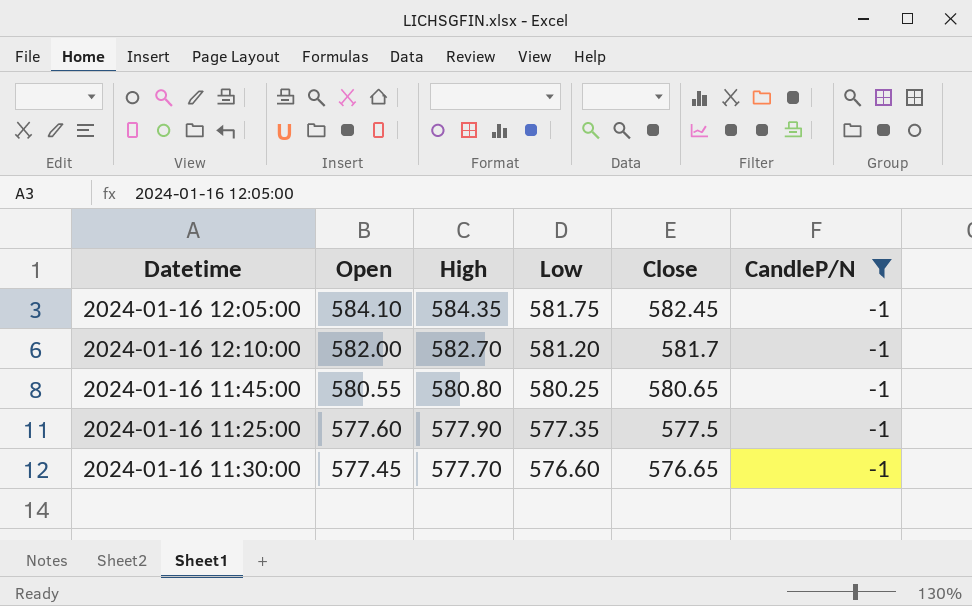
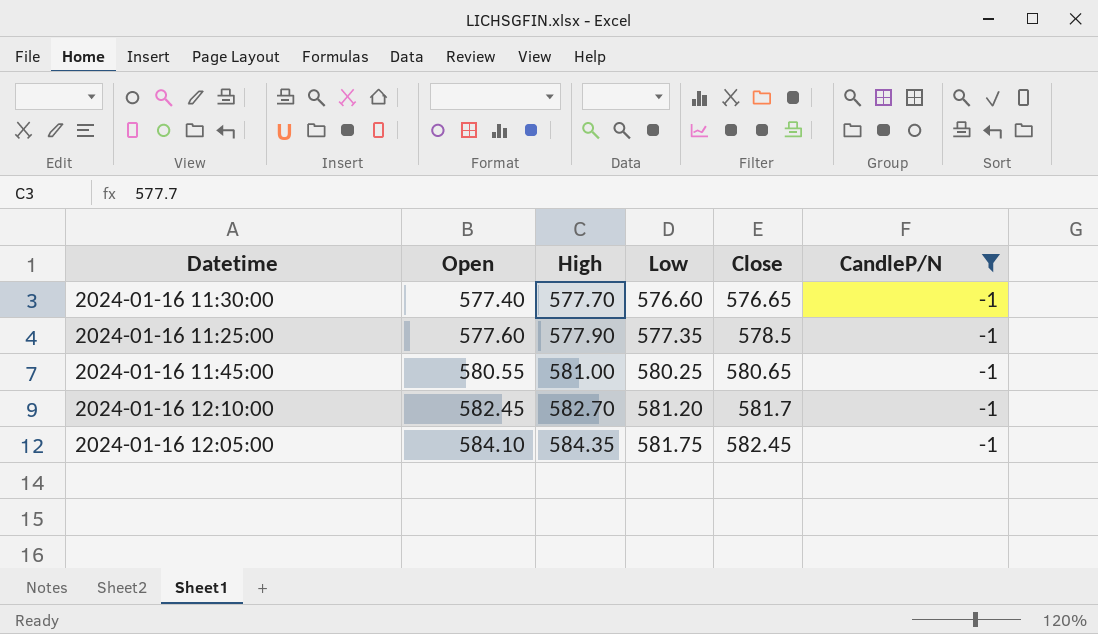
row order: Open descending -> Open ascending
2024-01-16 11:30:00 | Open: 577.45 -> 577.40
2024-01-16 11:25:00 | Close: 577.5 -> 578.5
2024-01-16 11:45:00 | High: 580.80 -> 581.00
2024-01-16 12:10:00 | Open: 582.00 -> 582.45

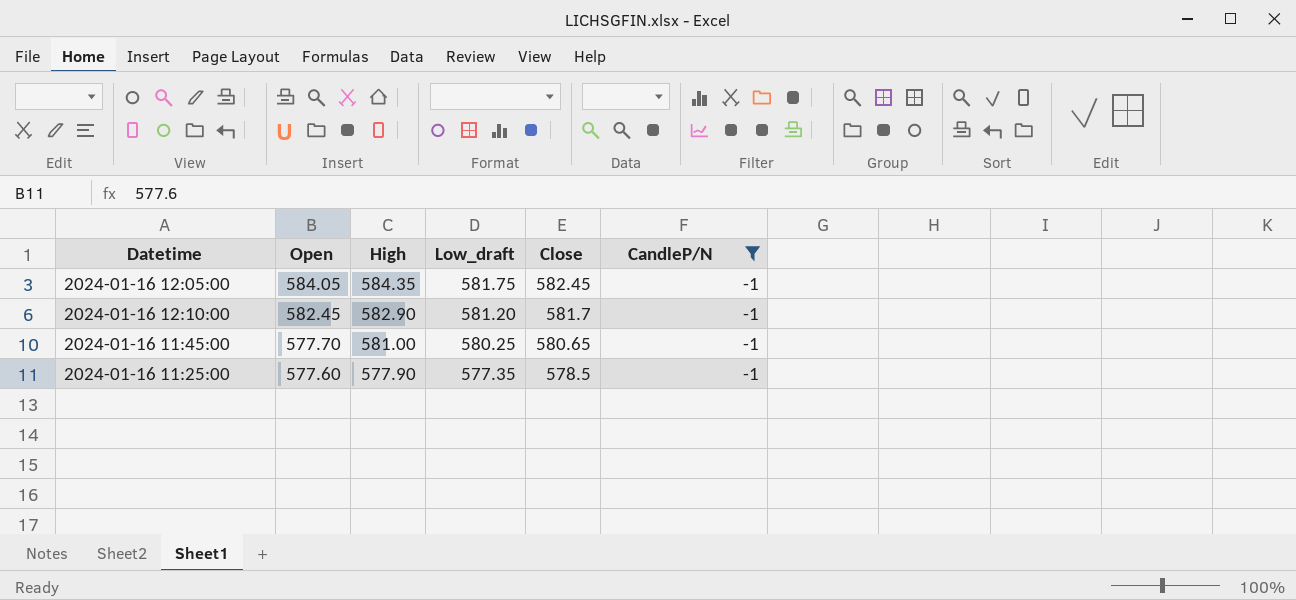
row order: Open ascending -> Open descending
column name: Low -> Low_draft
row 2024-01-16 11:30:00: 577.40 | 577.70 | 576.60 | 576.65 | -1 -> none
2024-01-16 12:05:00 | Open: 584.10 -> 584.05
2024-01-16 12:10:00 | High: 582.70 -> 582.90
2024-01-16 11:45:00 | Open: 580.55 -> 577.70

